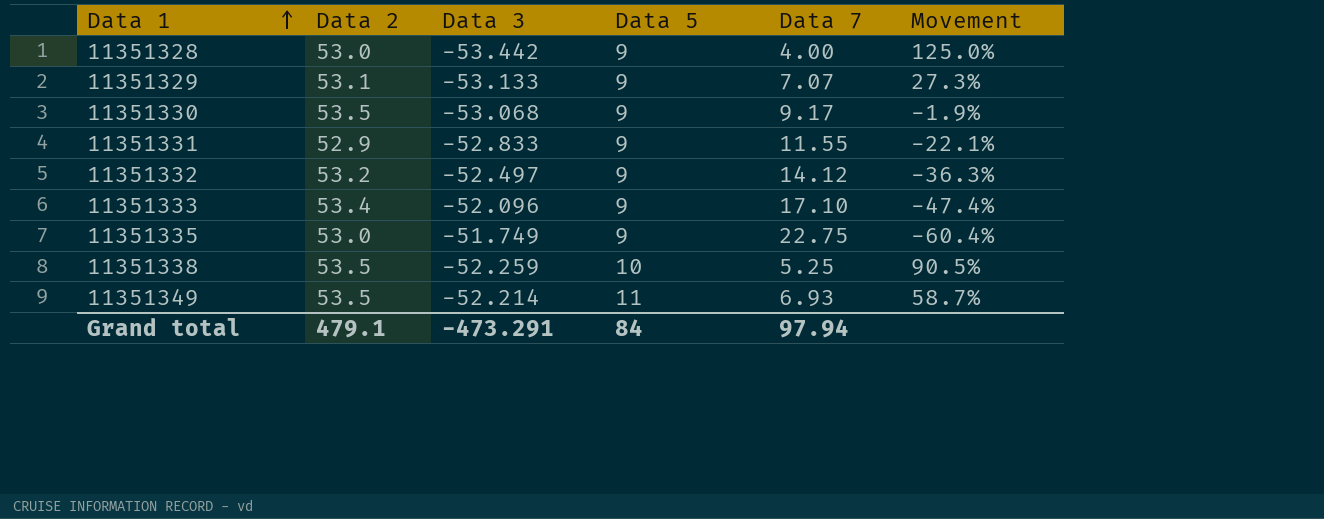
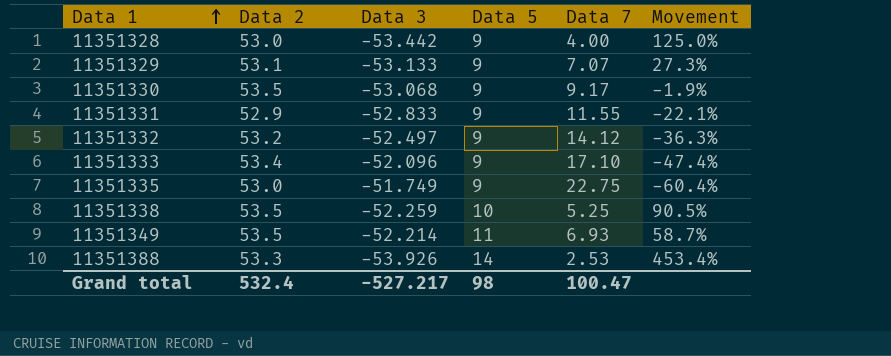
row 11351388: none -> 53.3 | -53.926 | 14 | 2.53 | 453.4%
Grand total | Data 2: 479.1 -> 532.4
Grand total | Data 3: -473.291 -> -527.217
Grand total | Data 5: 84 -> 98
Grand total | Data 7: 97.94 -> 100.47

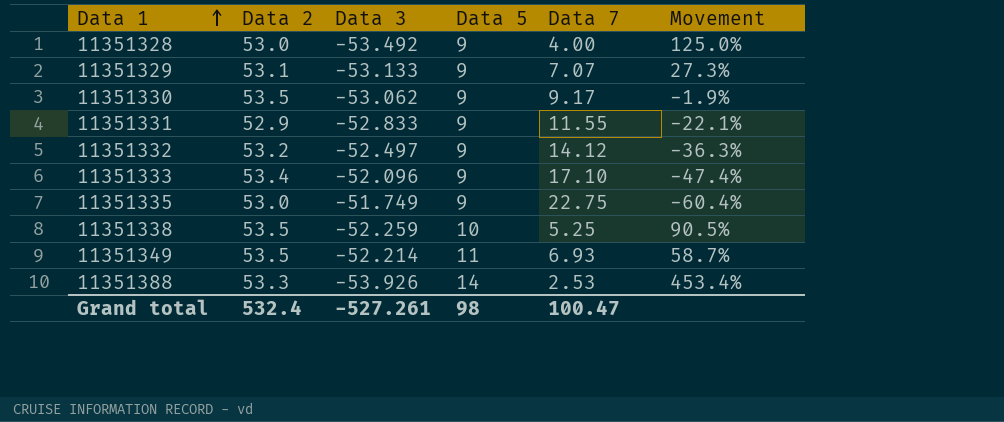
11351328 | Data 3: -53.442 -> -53.492
11351330 | Data 3: -53.068 -> -53.062
Grand total | Data 3: -527.217 -> -527.261

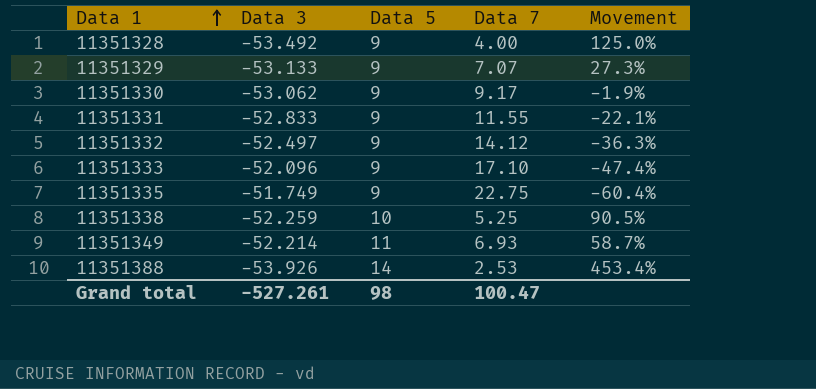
column Data 2 | position: 2 -> none

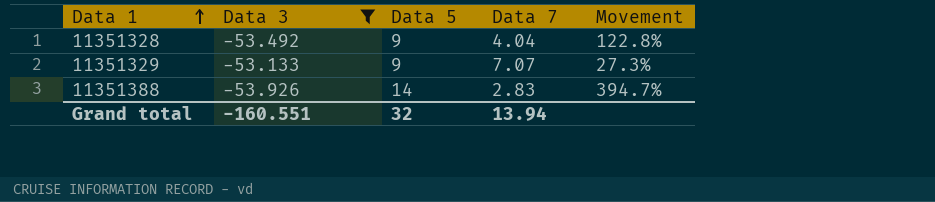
filter: none -> Data 3 <= -53.133
11351328 | Data 7: 4.00 -> 4.04
11351328 | Movement: 125.0% -> 122.8%
11351388 | Data 7: 2.53 -> 2.83
11351388 | Movement: 453.4% -> 394.7%
Grand total | Data 3: -527.261 -> -160.551
Grand total | Data 5: 98 -> 32
Grand total | Data 7: 100.47 -> 13.94

